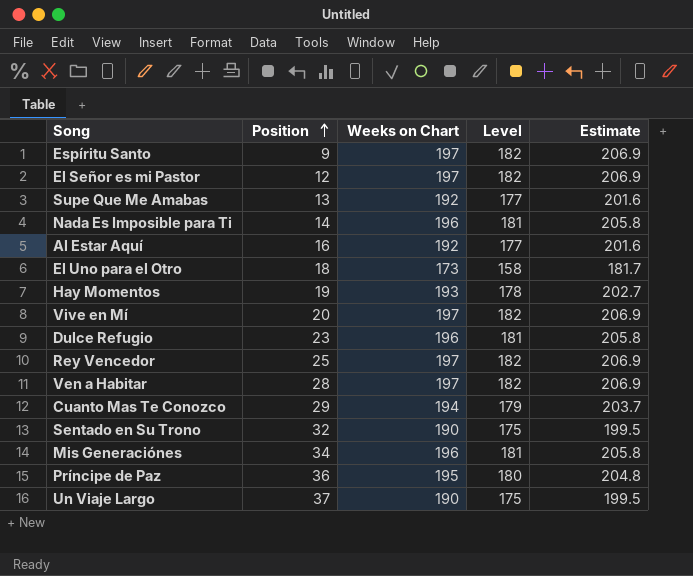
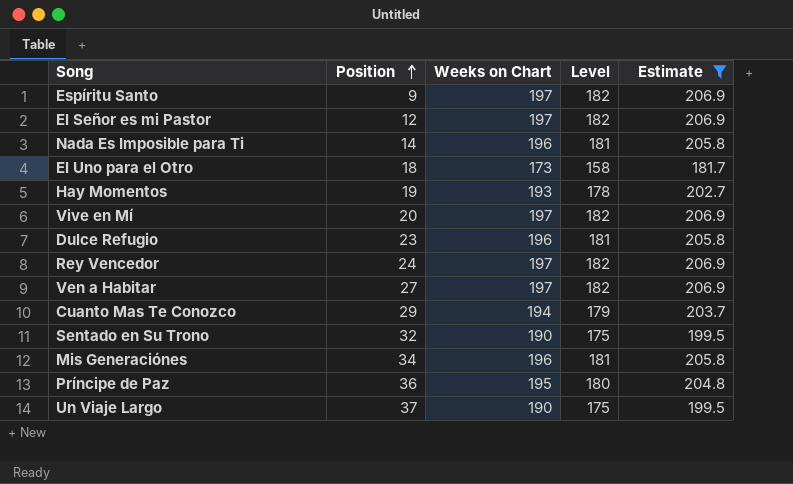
filter: none -> Estimate != 201.6
Rey Vencedor | Position: 25 -> 24
Ven a Habitar | Position: 28 -> 27

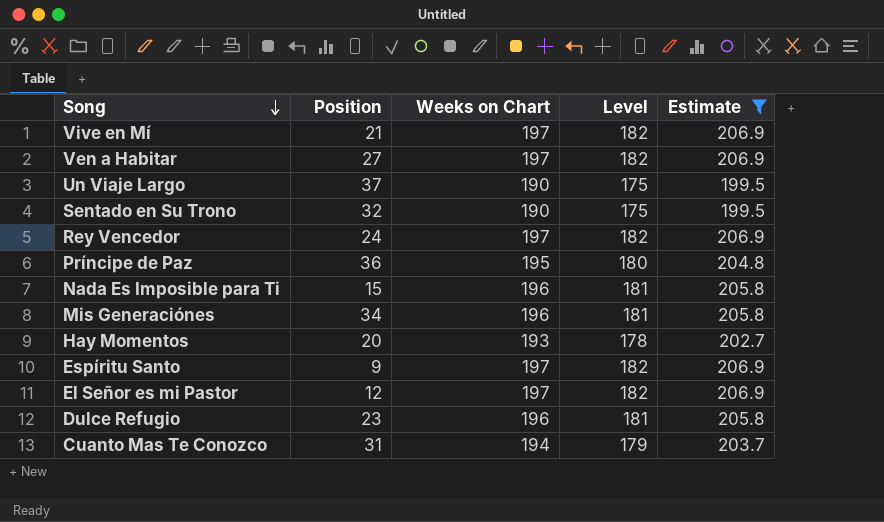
row order: Position ascending -> Song descending
row El Uno para el Otro: 18 | 173 | 158 | 181.7 -> none
Vive en Mí | Position: 20 -> 21
Nada Es Imposible para Ti | Position: 14 -> 15
Hay Momentos | Position: 19 -> 20
Cuanto Mas Te Conozco | Position: 29 -> 31

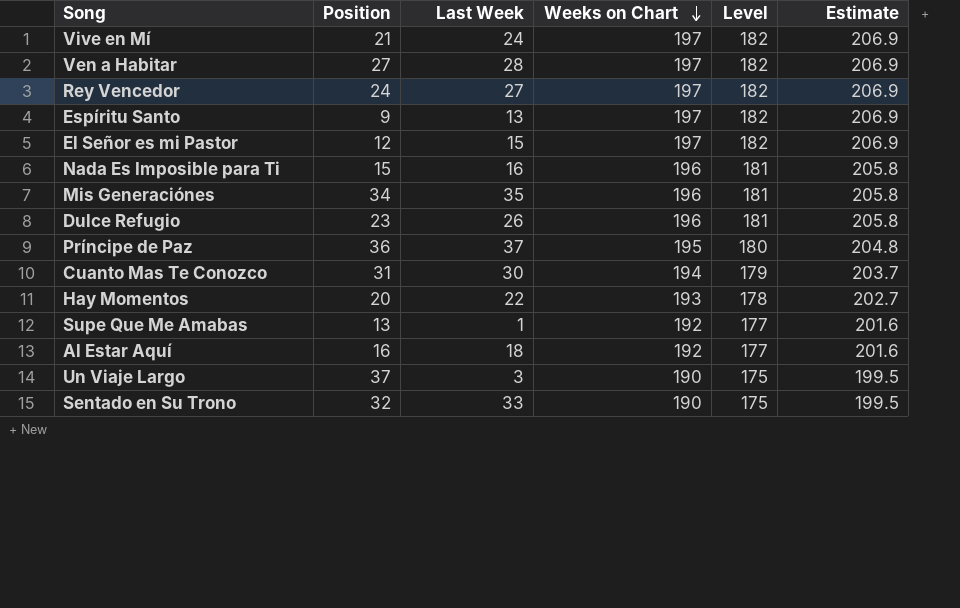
filter: Estimate != 201.6 -> none
row order: Song descending -> Weeks on Chart descending
column Last Week | position: none -> 3

